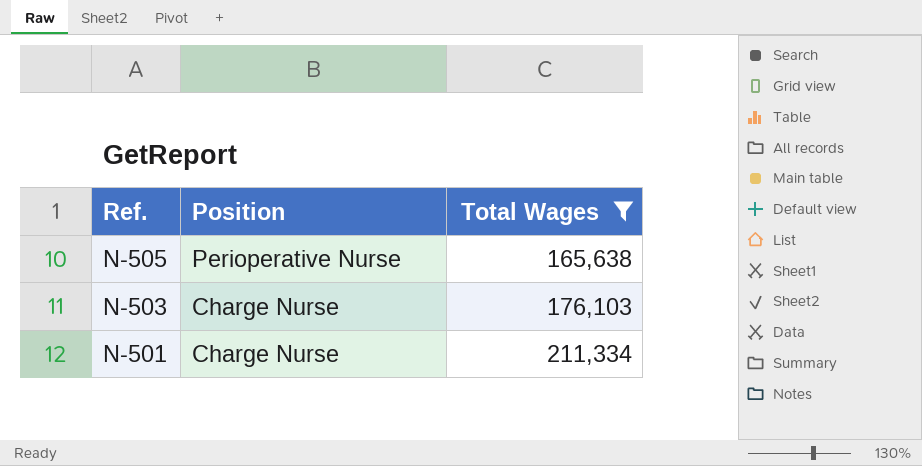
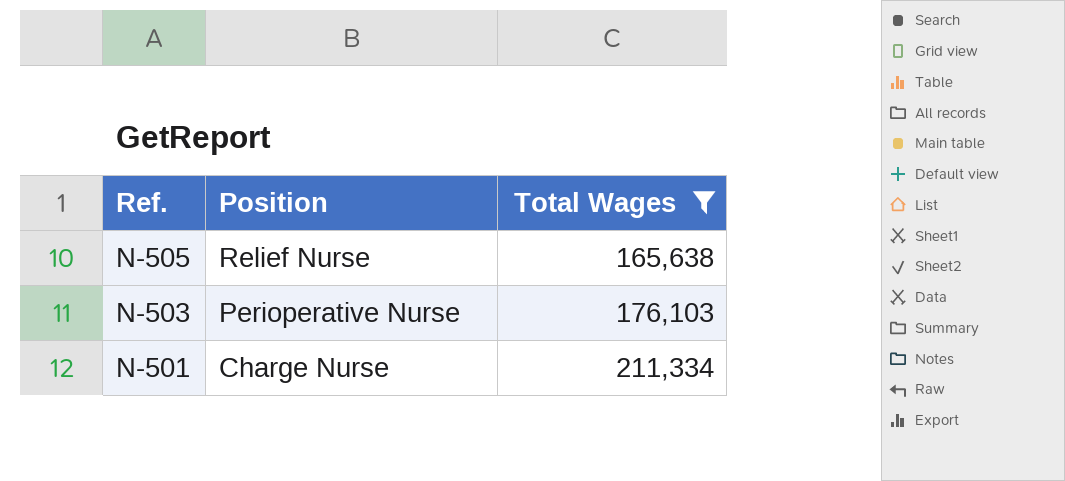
N-505 | Position: Perioperative Nurse -> Relief Nurse
N-503 | Position: Charge Nurse -> Perioperative Nurse

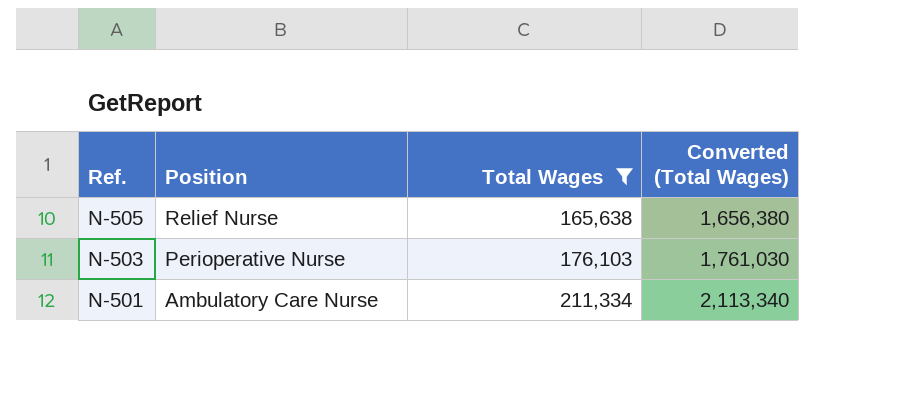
column Converted (Total Wages) | formula: none -> [Total Wages] * 10
N-501 | Position: Charge Nurse -> Ambulatory Care Nurse

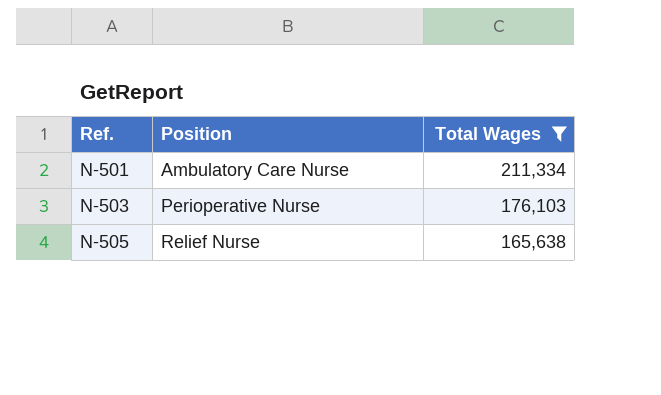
row order: Ref. descending -> Ref. ascending
column Converted (Total Wages) | formula: [Total Wages] * 10 -> none

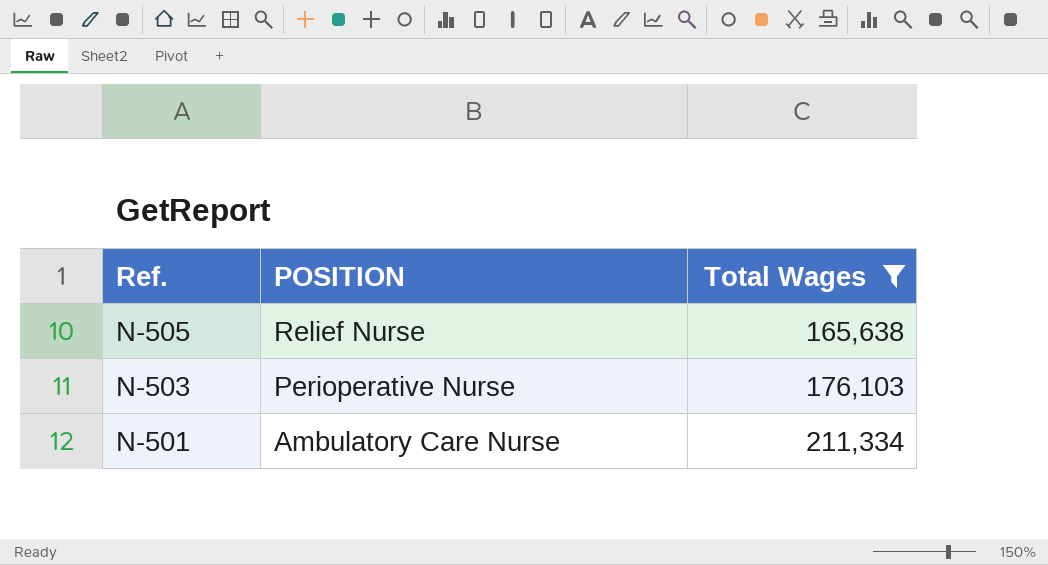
row order: Ref. ascending -> Ref. descending
column name: Position -> POSITION

